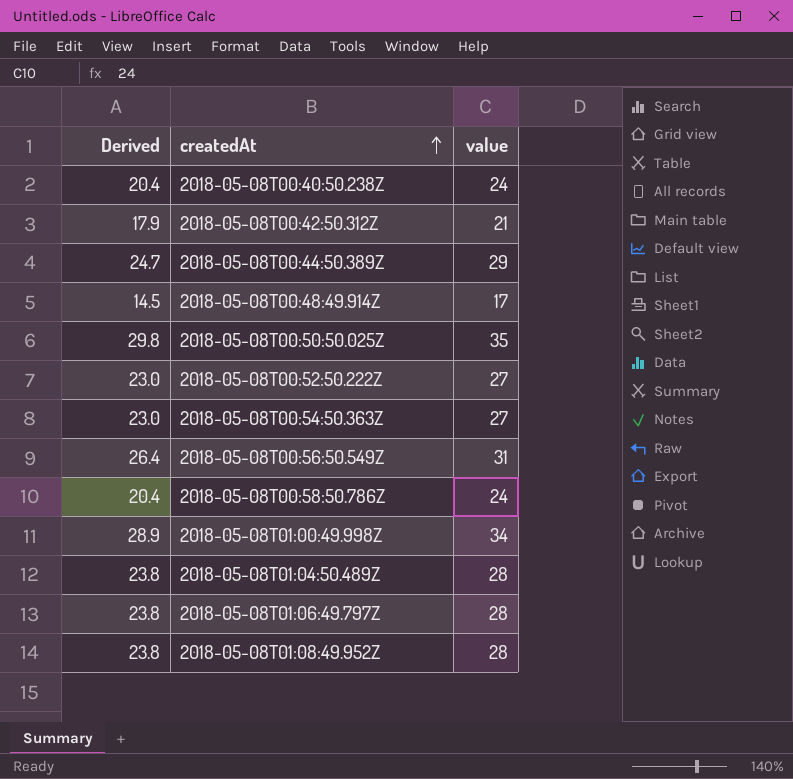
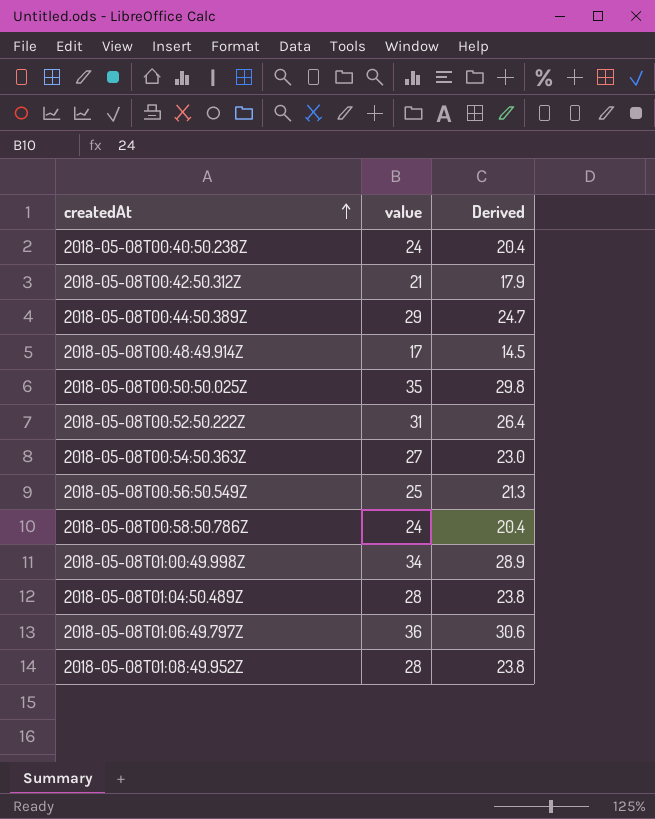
column Derived | position: 1 -> 3
2018-05-08T00:52:50.222Z | value: 27 -> 31
2018-05-08T00:52:50.222Z | Derived: 23.0 -> 26.4
2018-05-08T00:56:50.549Z | value: 31 -> 25
2018-05-08T00:56:50.549Z | Derived: 26.4 -> 21.3
2018-05-08T01:06:49.797Z | value: 28 -> 36
2018-05-08T01:06:49.797Z | Derived: 23.8 -> 30.6

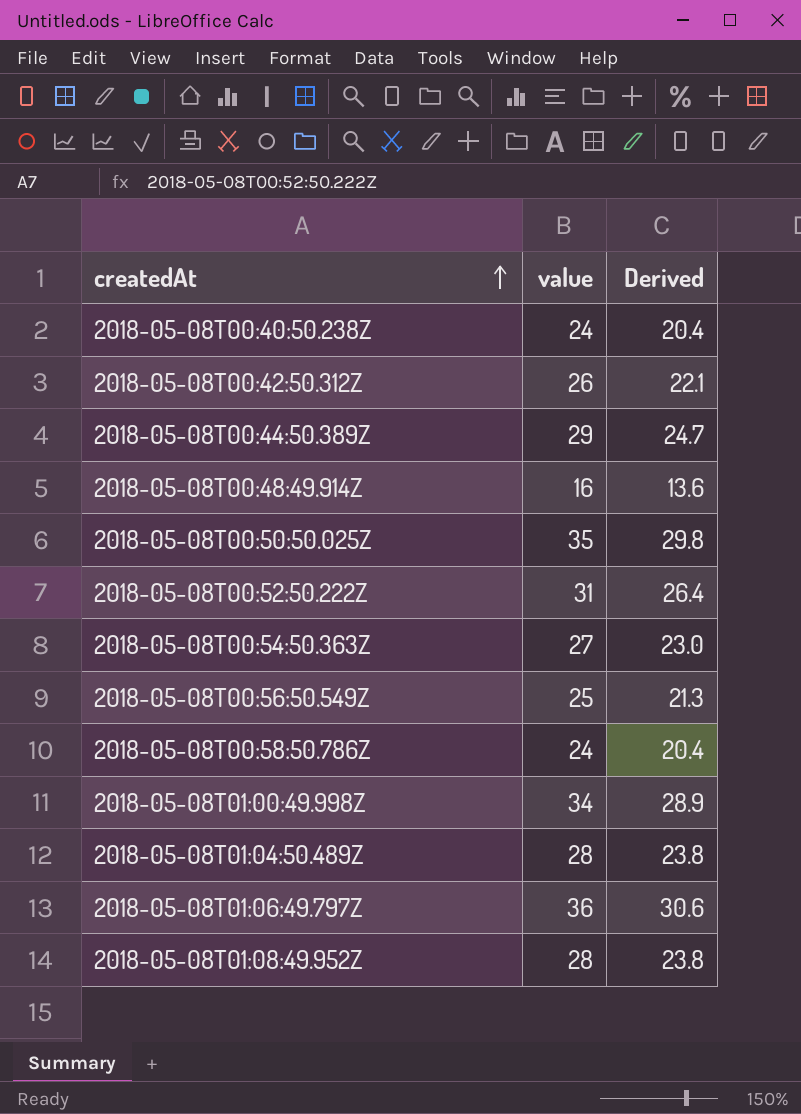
2018-05-08T00:42:50.312Z | value: 21 -> 26
2018-05-08T00:42:50.312Z | Derived: 17.9 -> 22.1
2018-05-08T00:48:49.914Z | value: 17 -> 16
2018-05-08T00:48:49.914Z | Derived: 14.5 -> 13.6

